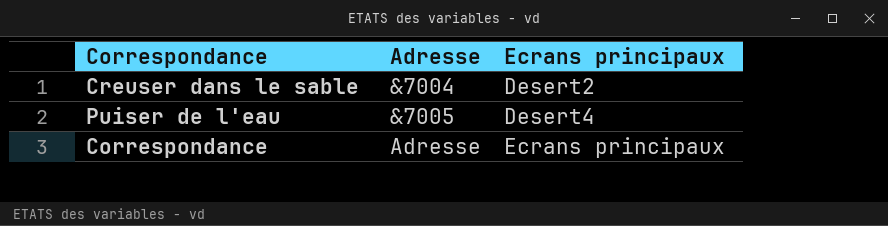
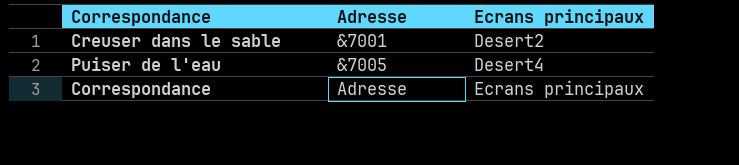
Creuser dans le sable | Adresse: &7004 -> &7001

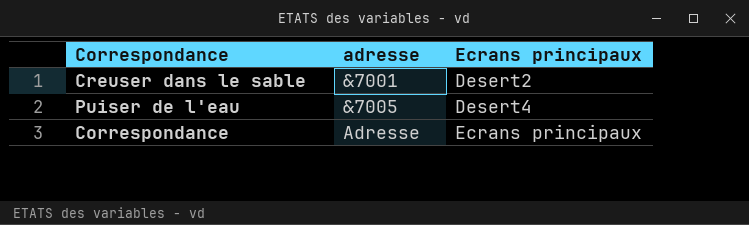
column name: Adresse -> adresse

